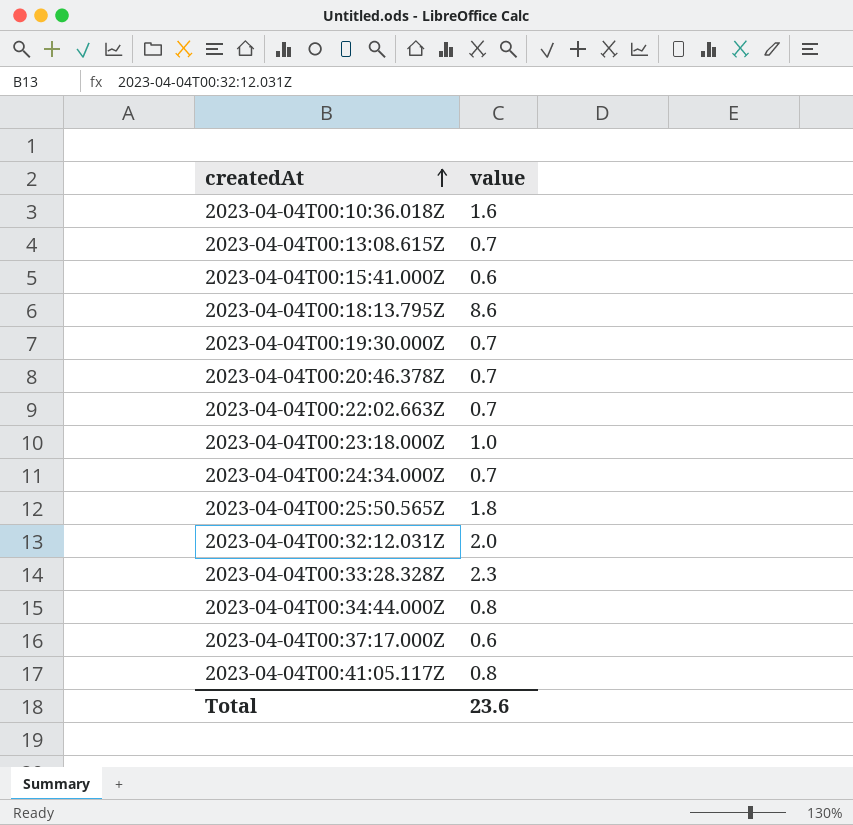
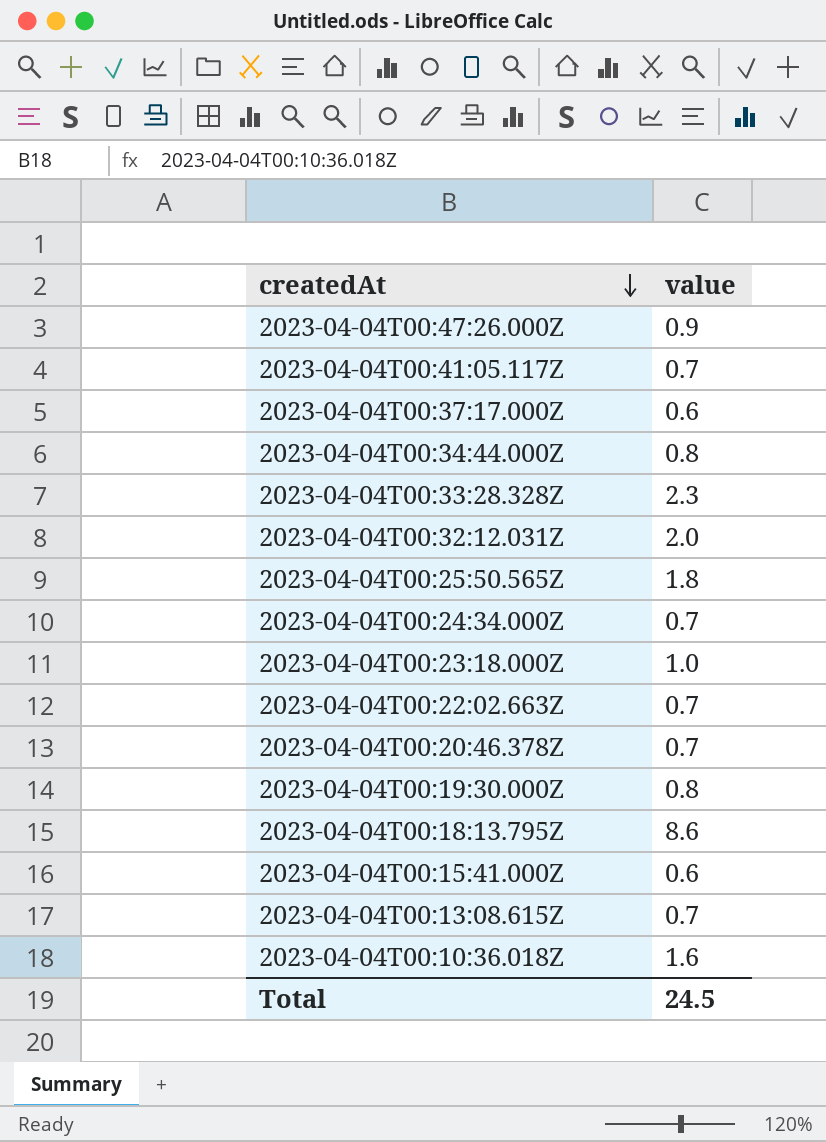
row order: createdAt ascending -> createdAt descending
row 2023-04-04T00:47:26.000Z: none -> 0.9
2023-04-04T00:41:05.117Z | value: 0.8 -> 0.7
2023-04-04T00:19:30.000Z | value: 0.7 -> 0.8
Total | value: 23.6 -> 24.5

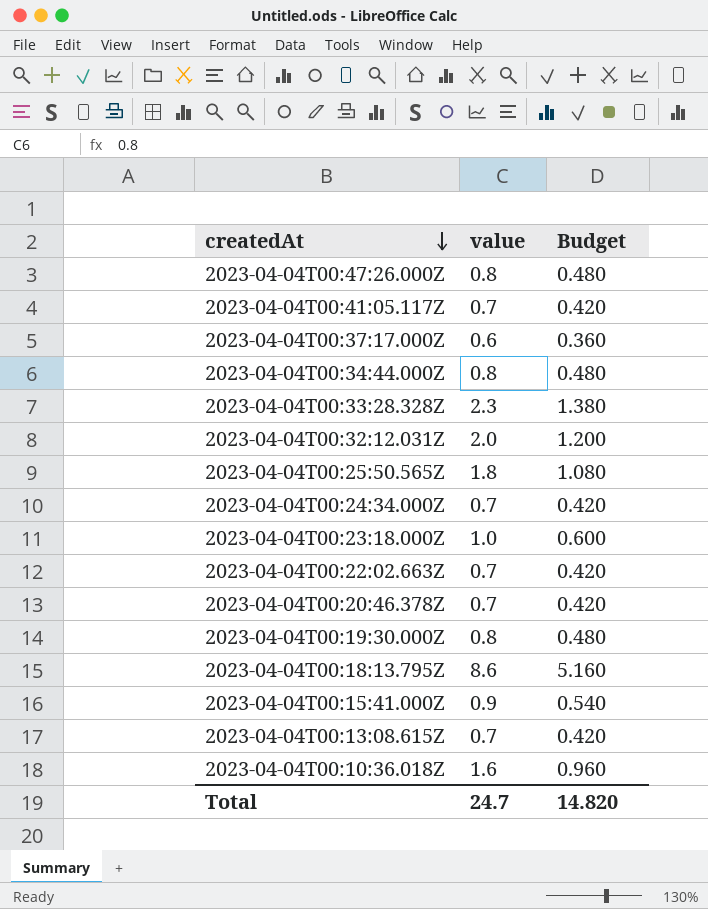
column Budget | formula: none -> [value] * 0.6
2023-04-04T00:47:26.000Z | value: 0.9 -> 0.8
2023-04-04T00:15:41.000Z | value: 0.6 -> 0.9
Total | value: 24.5 -> 24.7

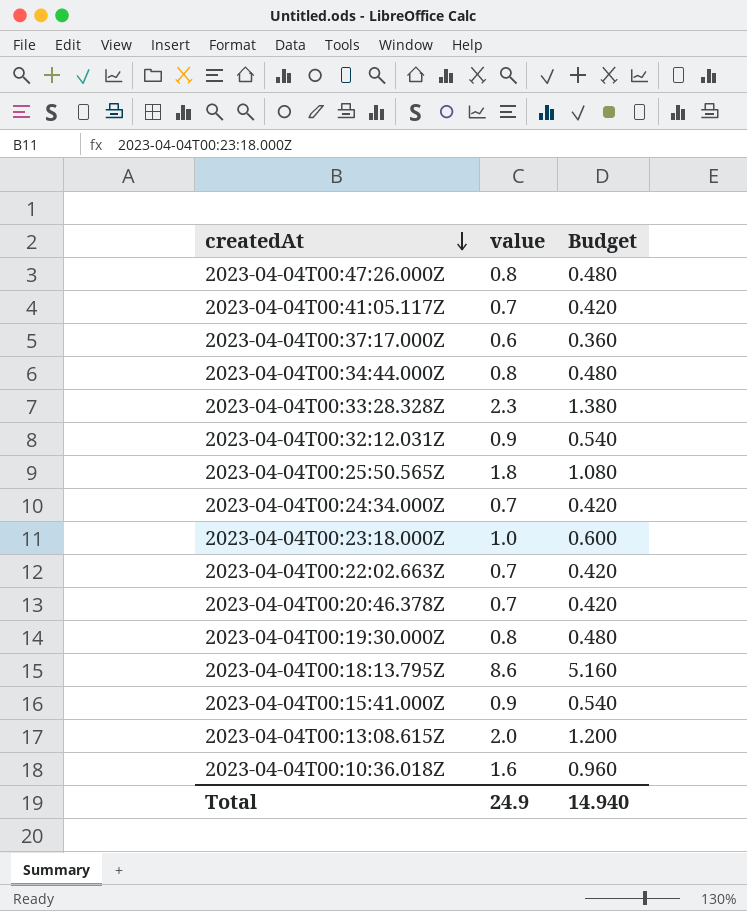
2023-04-04T00:32:12.031Z | value: 2.0 -> 0.9
2023-04-04T00:32:12.031Z | Budget: 1.200 -> 0.540
2023-04-04T00:13:08.615Z | value: 0.7 -> 2.0
2023-04-04T00:13:08.615Z | Budget: 0.420 -> 1.200
Total | value: 24.7 -> 24.9
Total | Budget: 14.820 -> 14.940

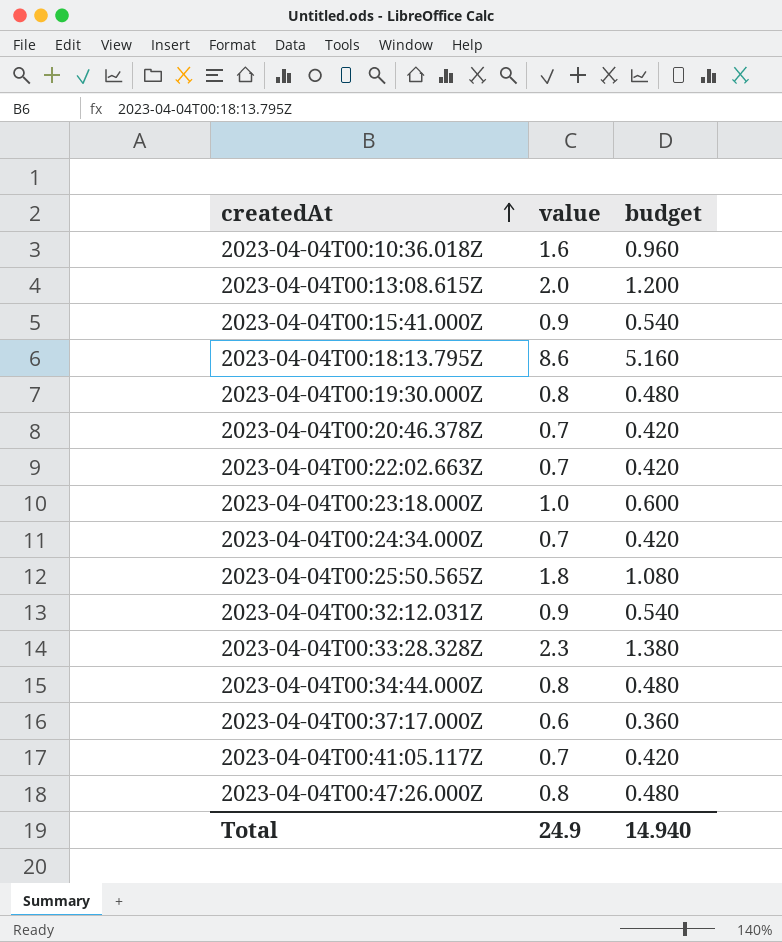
row order: createdAt descending -> createdAt ascending
column name: Budget -> budget

